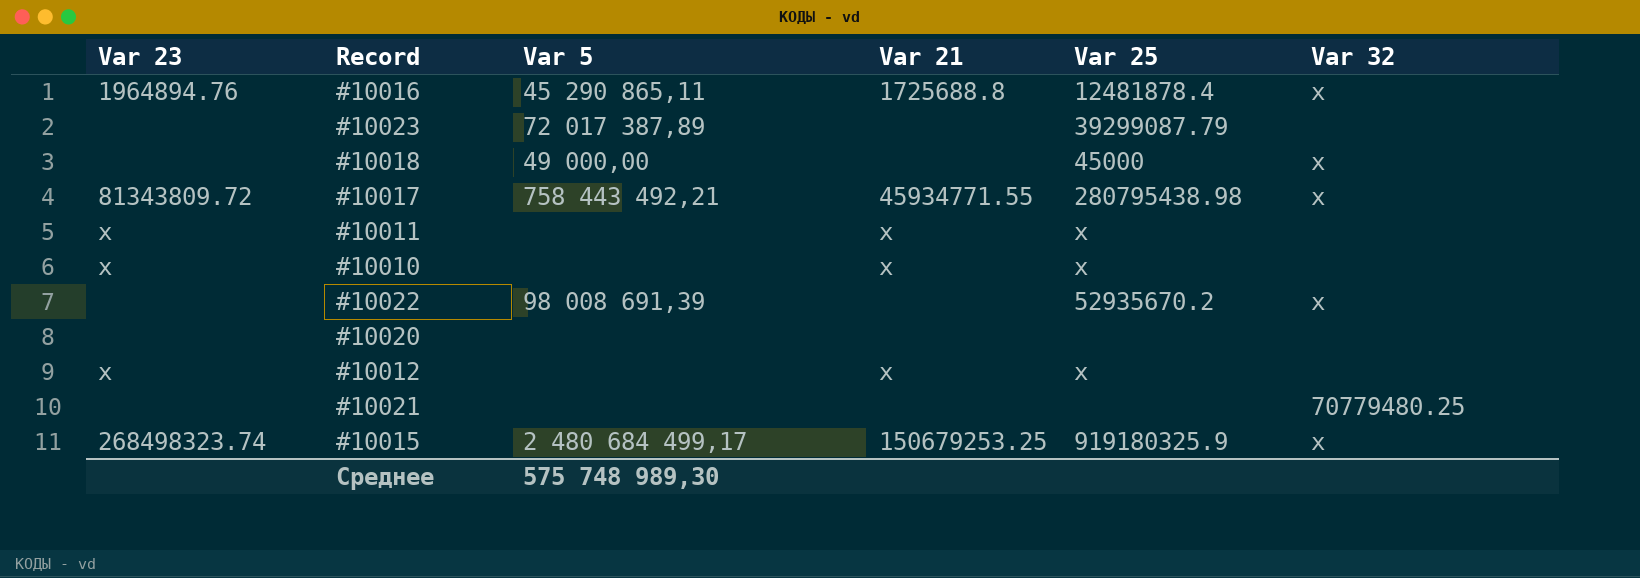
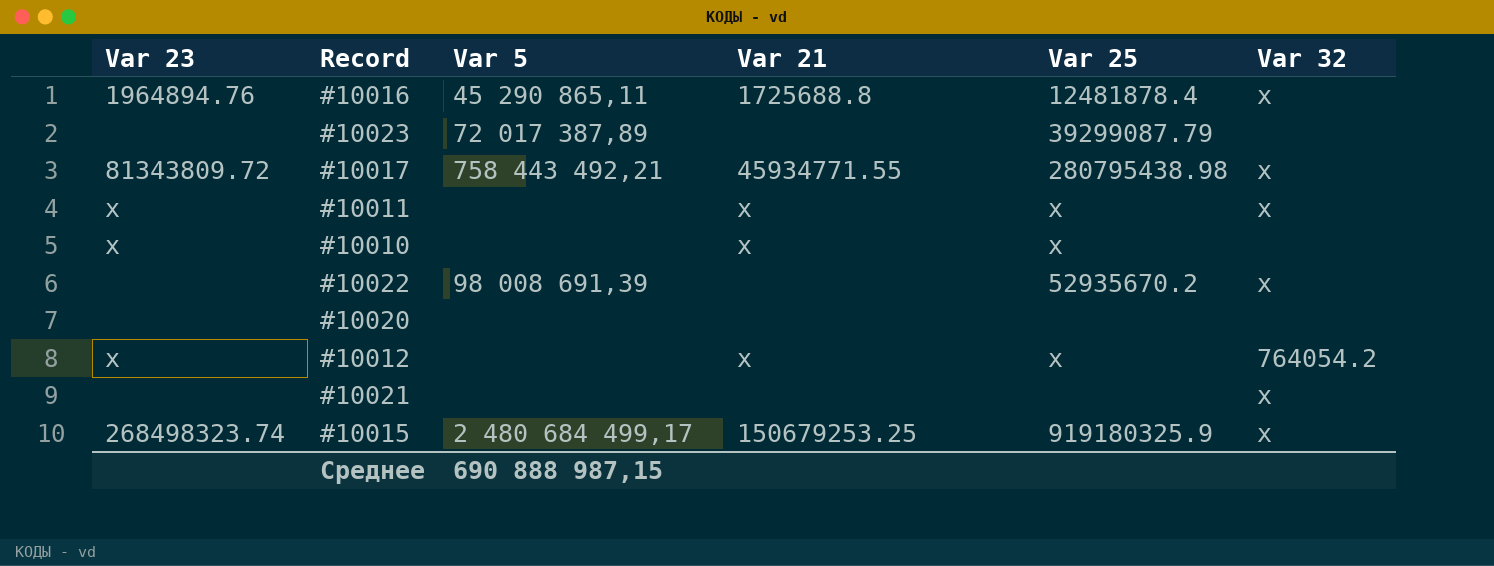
row #10018: none | 49 000,00 | none | 45000 | х -> none
#10011 | Var 32: none -> х
#10012 | Var 32: none -> 764054.2
#10021 | Var 32: 70779480.25 -> х
Среднее | Var 5: 575 748 989,30 -> 690 888 987,15

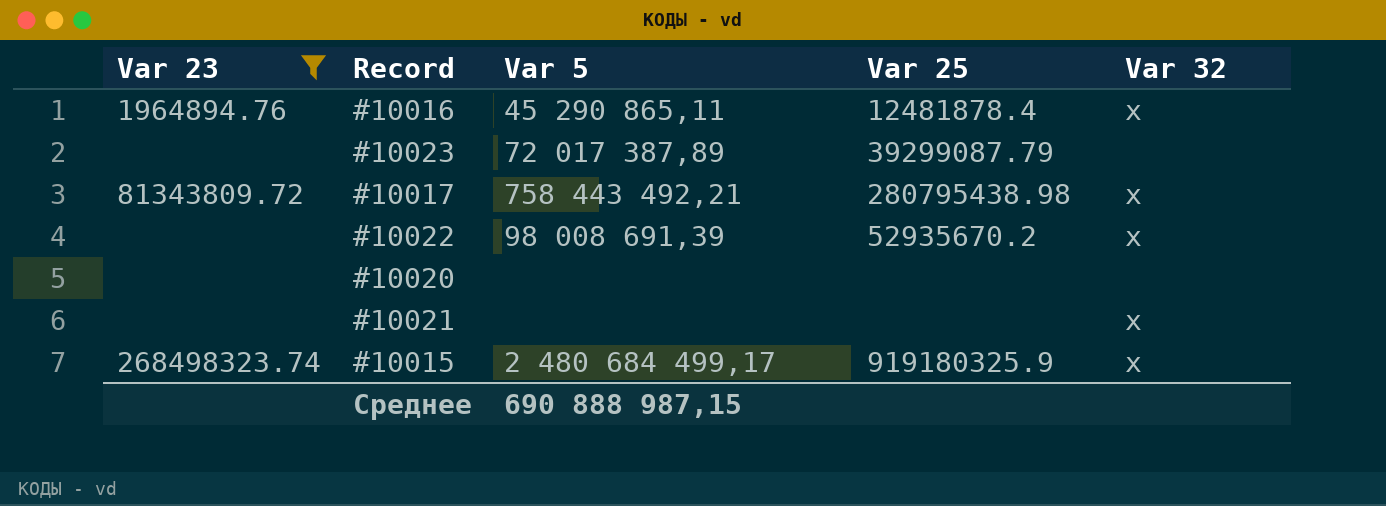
filter: none -> Var 23 != х
column Var 21 | position: 4 -> none

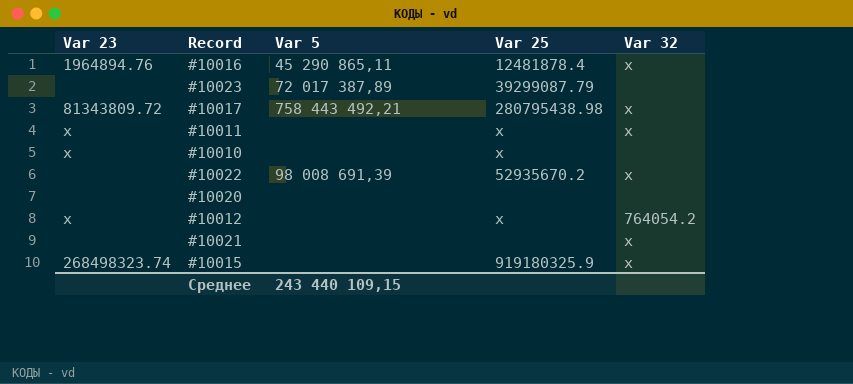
filter: Var 23 != х -> none
#10015 | Var 5: 2 480 684 499,17 -> none
Среднее | Var 5: 690 888 987,15 -> 243 440 109,15

